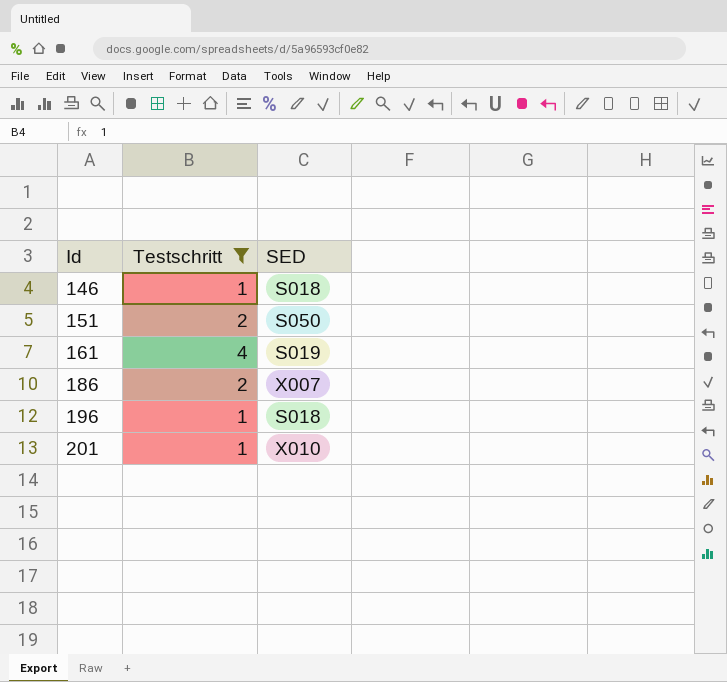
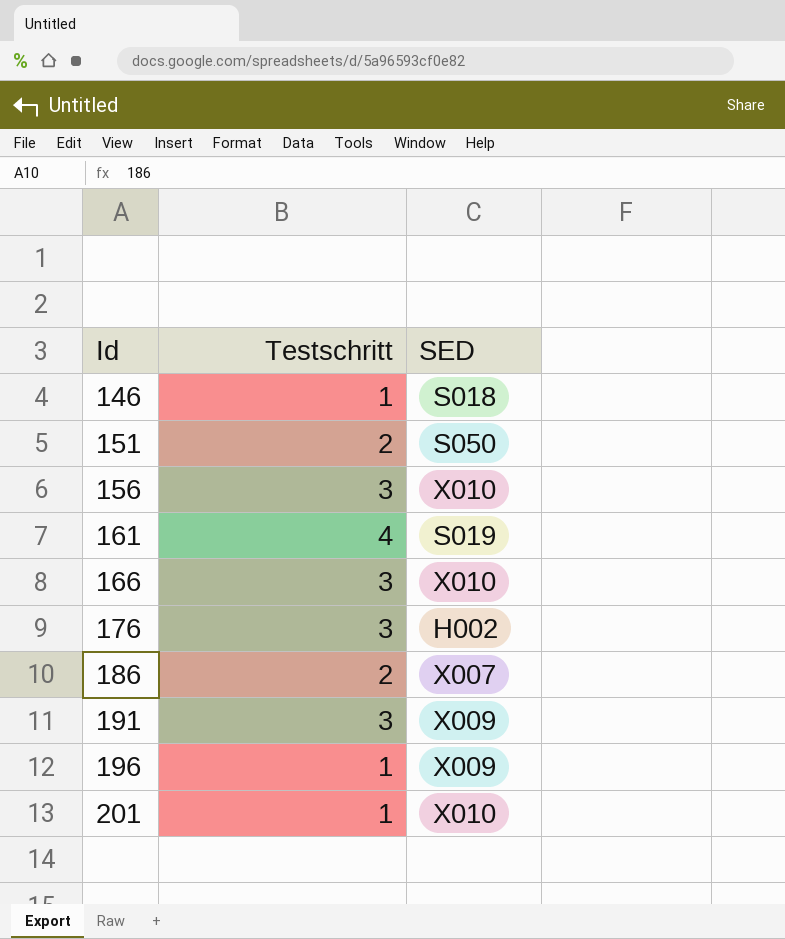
filter: Testschritt != 3 -> none
196 | SED: S018 -> X009

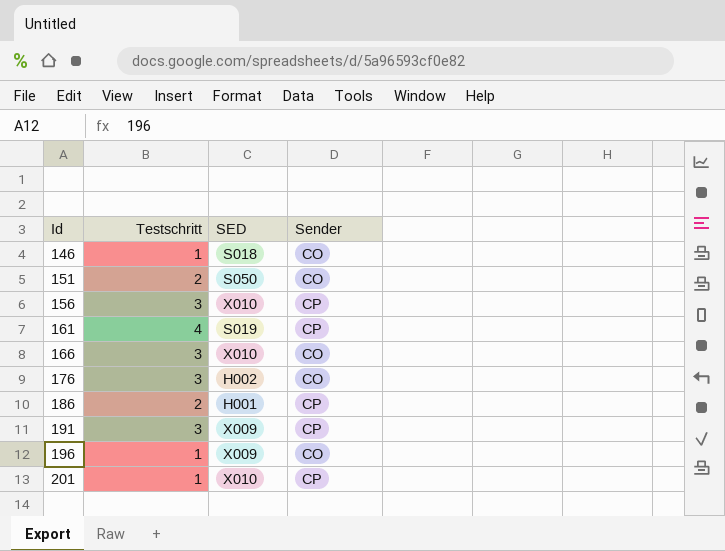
column Sender | position: none -> 4
186 | SED: X007 -> H001

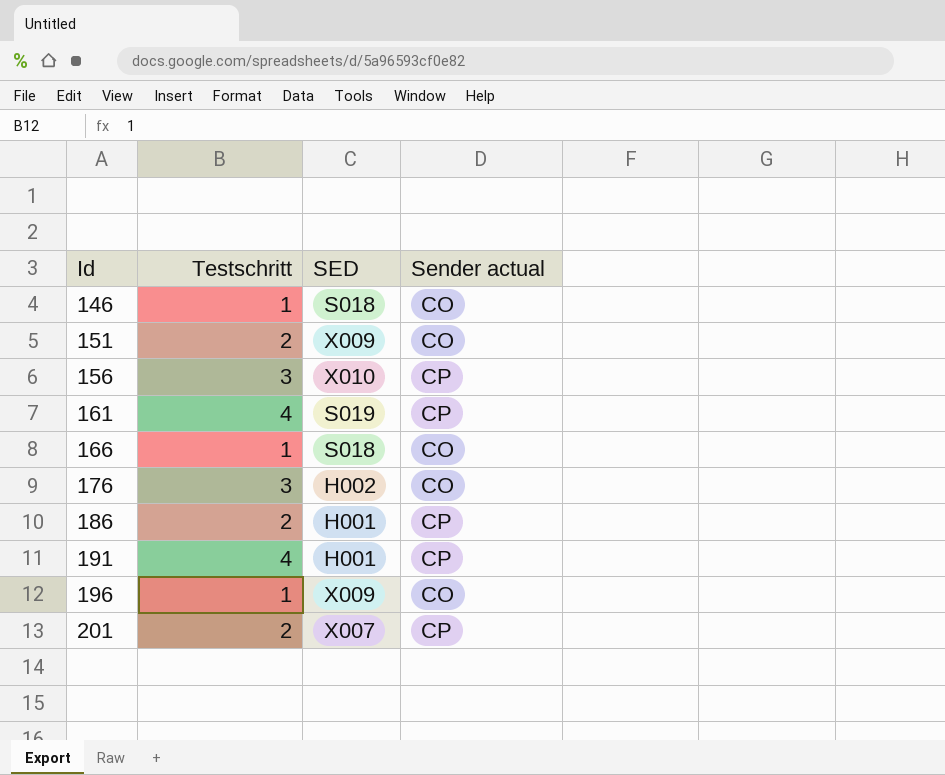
column name: Sender -> Sender actual
151 | SED: S050 -> X009
166 | Testschritt: 3 -> 1
166 | SED: X010 -> S018
191 | Testschritt: 3 -> 4
191 | SED: X009 -> H001
201 | Testschritt: 1 -> 2
201 | SED: X010 -> X007

